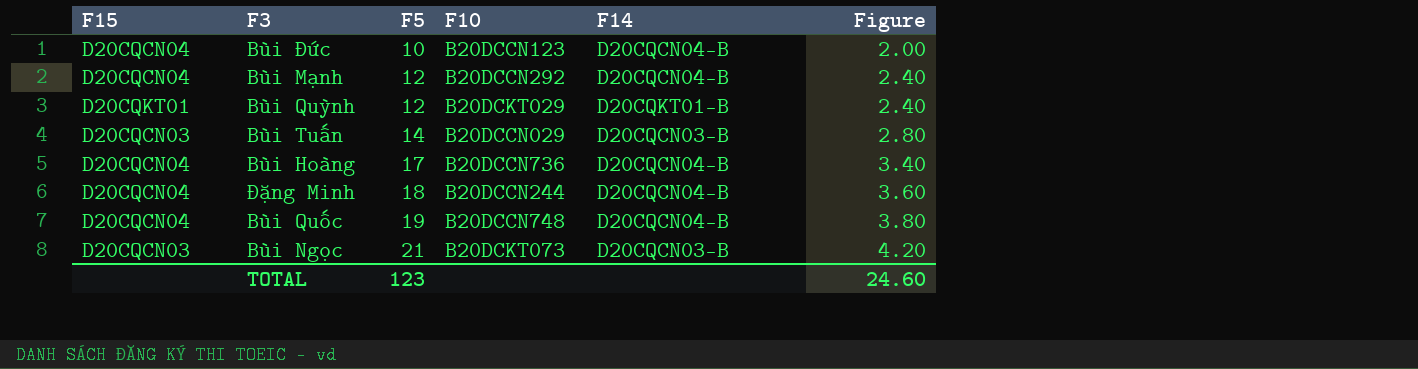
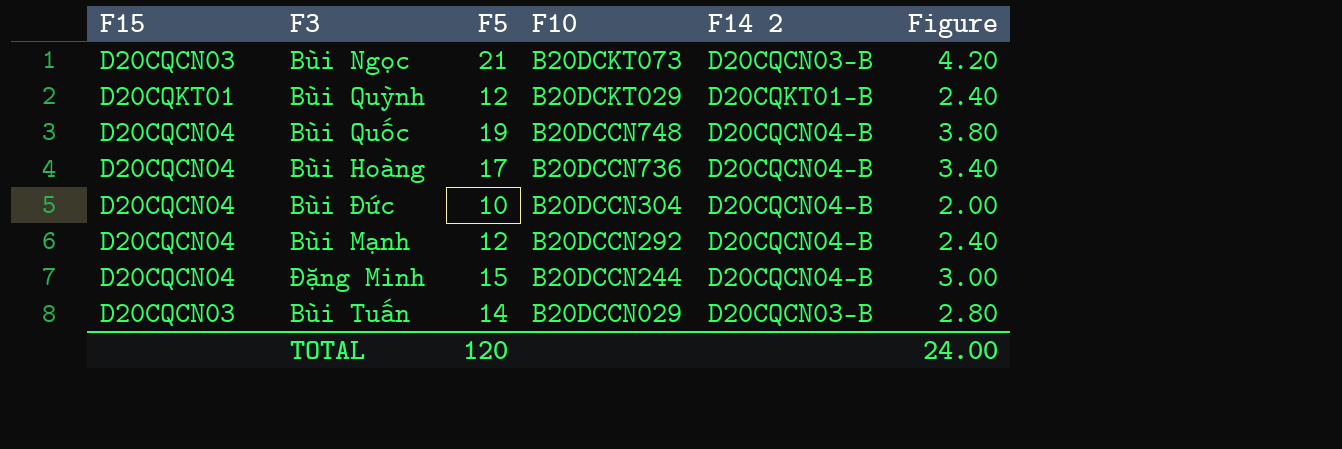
row order: F5 ascending -> F10 descending
column name: F14 -> F14 2
Bùi Đức | F10: B20DCCN123 -> B20DCCN304
Đặng Minh | F5: 18 -> 15
Đặng Minh | Figure: 3.60 -> 3.00
TOTAL | F5: 123 -> 120
TOTAL | Figure: 24.60 -> 24.00

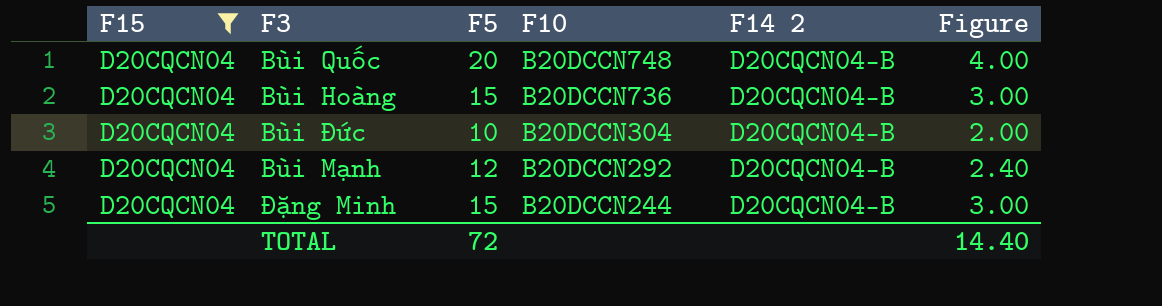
filter: none -> F15 = D20CQCN04
Bùi Quốc | F5: 19 -> 20
Bùi Quốc | Figure: 3.80 -> 4.00
Bùi Hoàng | F5: 17 -> 15
Bùi Hoàng | Figure: 3.40 -> 3.00
TOTAL | F5: 120 -> 72
TOTAL | Figure: 24.00 -> 14.40

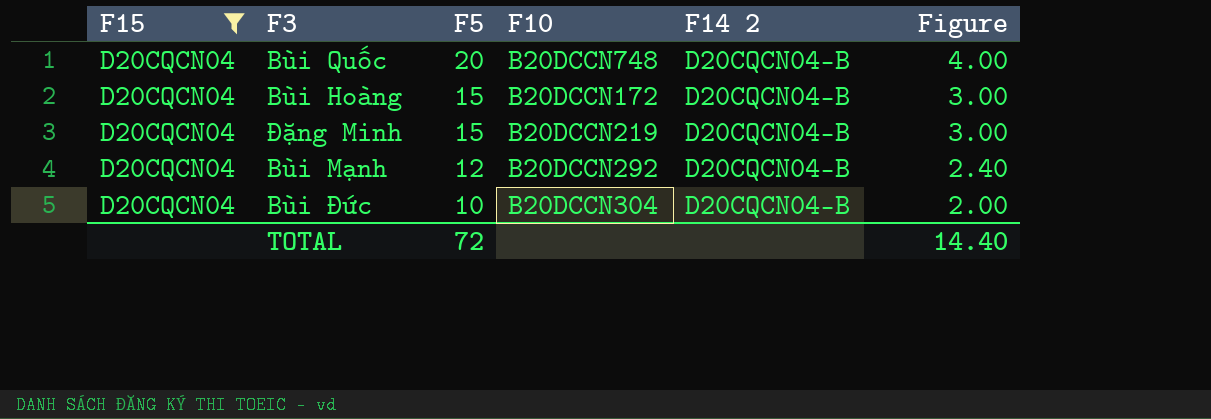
row order: F10 descending -> F5 descending
Bùi Hoàng | F10: B20DCCN736 -> B20DCCN172
Đặng Minh | F10: B20DCCN244 -> B20DCCN219

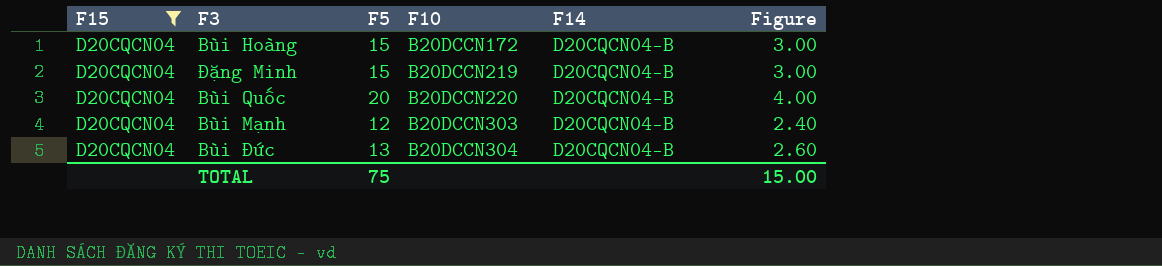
row order: F5 descending -> F10 ascending
column name: F14 2 -> F14
Bùi Quốc | F10: B20DCCN748 -> B20DCCN220
Bùi Mạnh | F10: B20DCCN292 -> B20DCCN303
Bùi Đức | F5: 10 -> 13
Bùi Đức | Figure: 2.00 -> 2.60
TOTAL | F5: 72 -> 75
TOTAL | Figure: 14.40 -> 15.00

